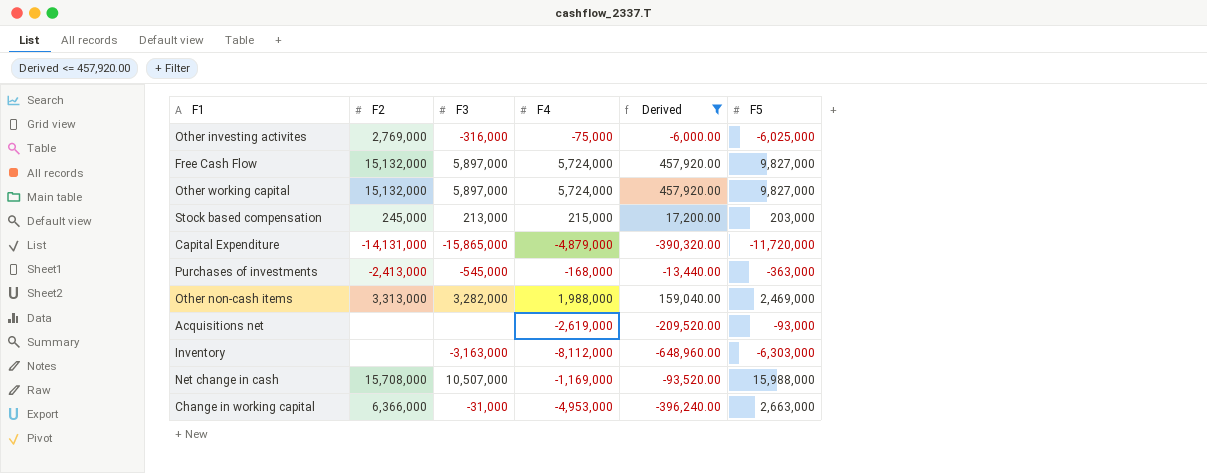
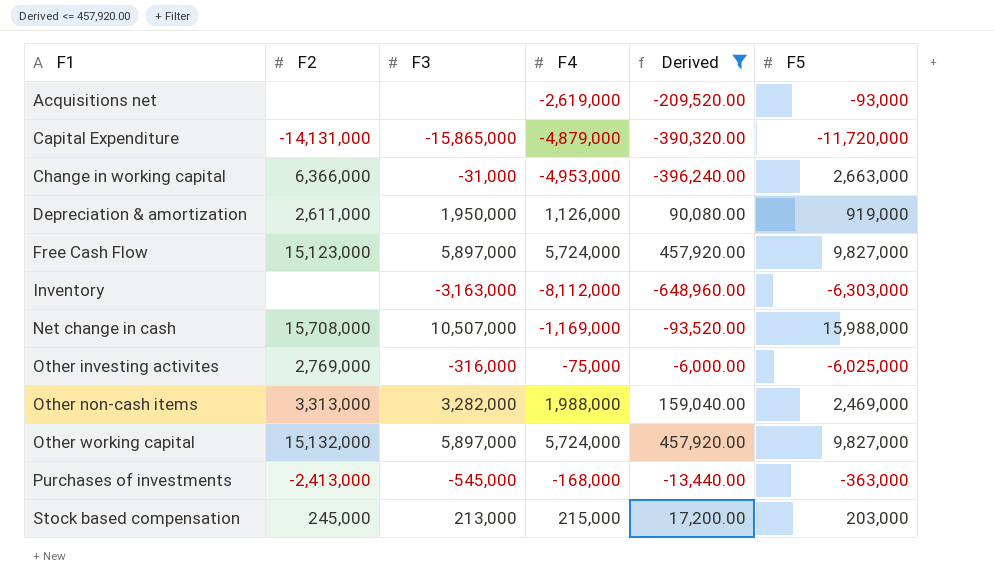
row order: none -> F1 ascending
row Depreciation & amortization: none -> 2,611,000 | 1,950,000 | 1,126,000 | 90,080.00 | 919,000
Free Cash Flow | F2: 15,132,000 -> 15,123,000

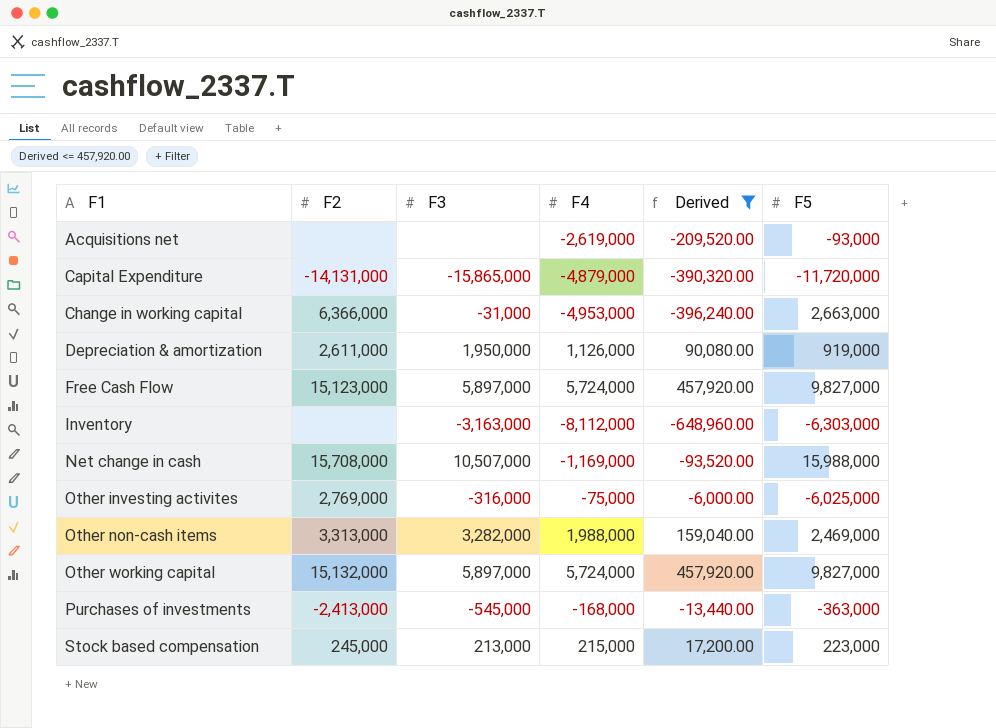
Stock based compensation | F5: 203,000 -> 223,000

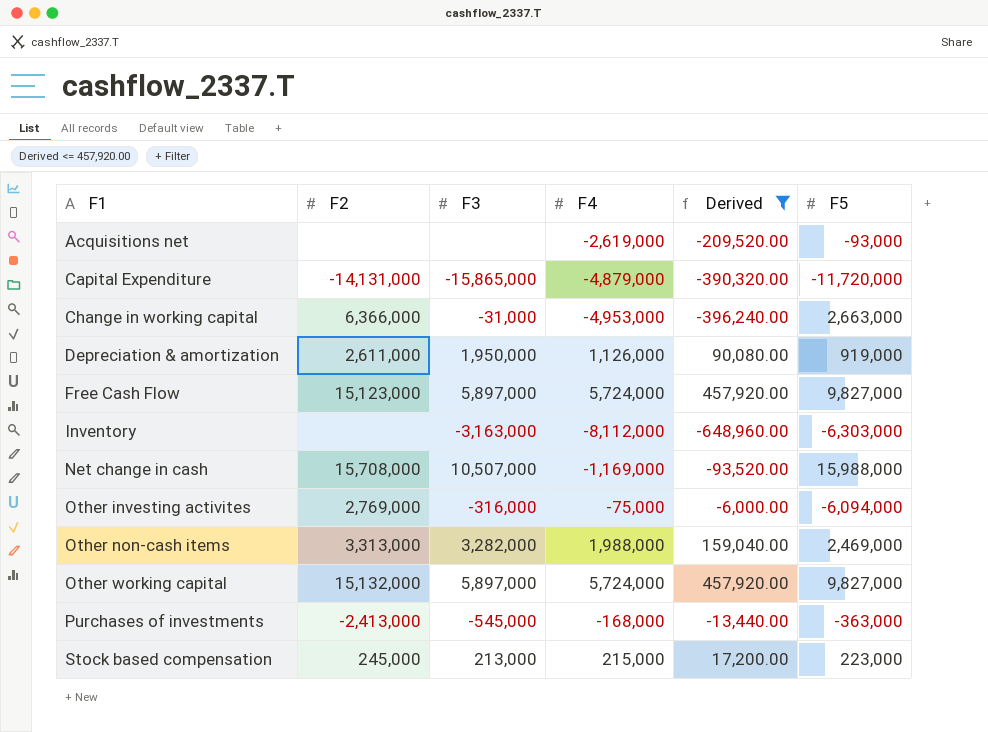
Other investing activites | F5: -6,025,000 -> -6,094,000

